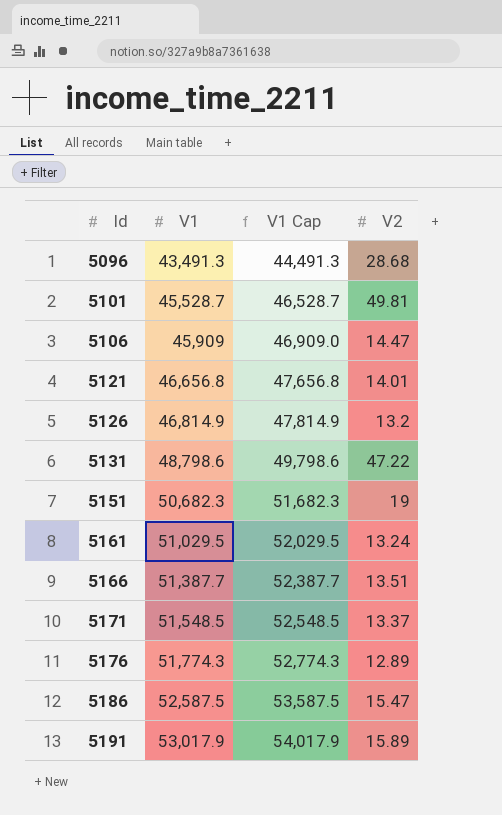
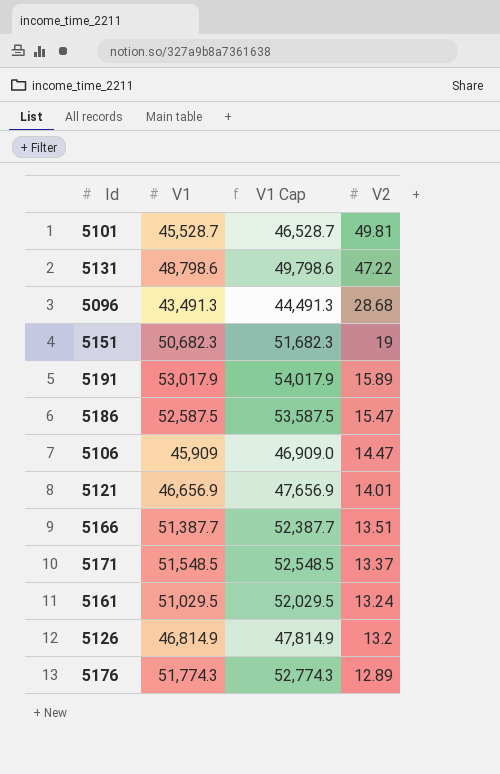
row order: Id ascending -> V2 descending
5121 | V1: 46,656.8 -> 46,656.9
5121 | V1 Cap: 47,656.8 -> 47,656.9

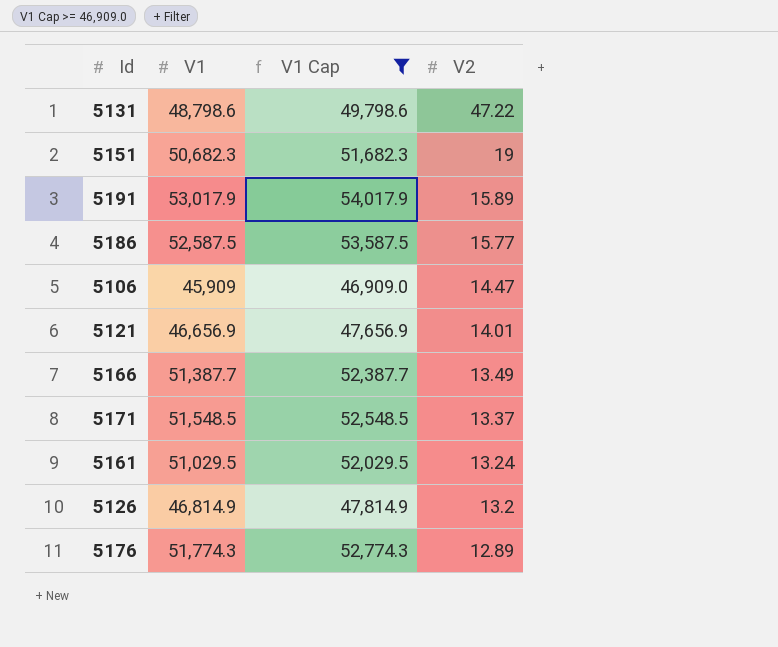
filter: none -> V1 Cap >= 46,909.0
5186 | V2: 15.47 -> 15.77
5166 | V2: 13.51 -> 13.49

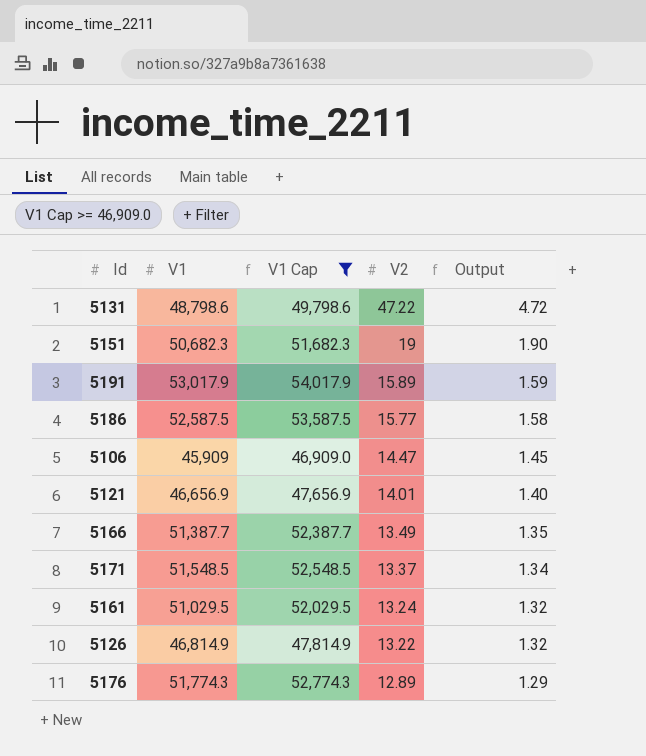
column Output | formula: none -> [V2] * 0.1
5126 | V2: 13.2 -> 13.22

